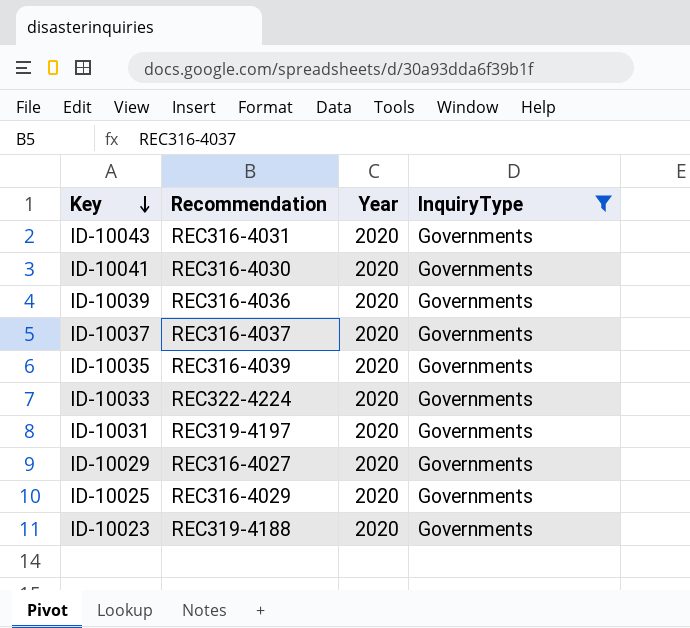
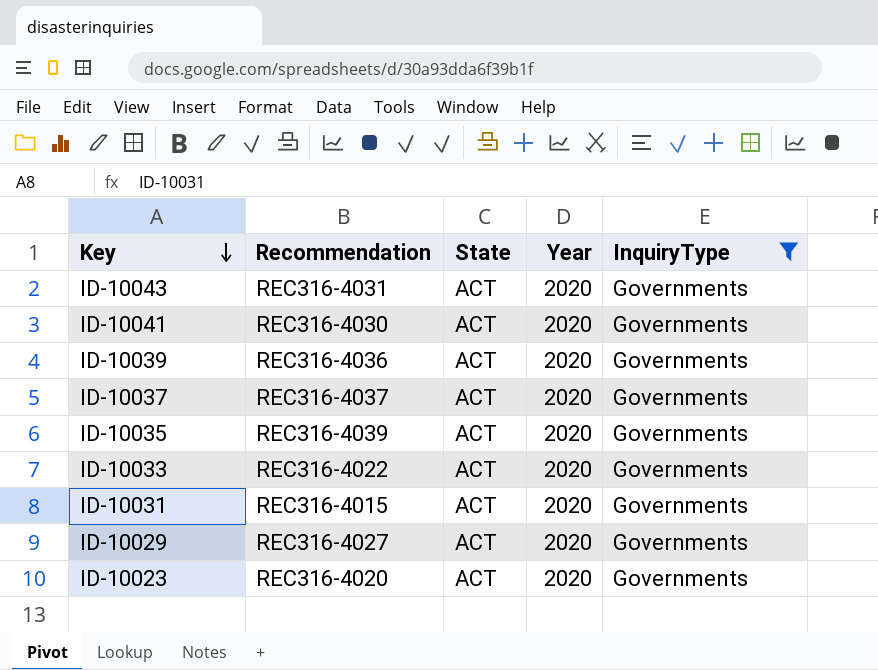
column State | position: none -> 3
row ID-10025: REC316-4029 | 2020 | Governments -> none
ID-10033 | Recommendation: REC322-4224 -> REC316-4022
ID-10031 | Recommendation: REC319-4197 -> REC316-4015
ID-10023 | Recommendation: REC319-4188 -> REC316-4020

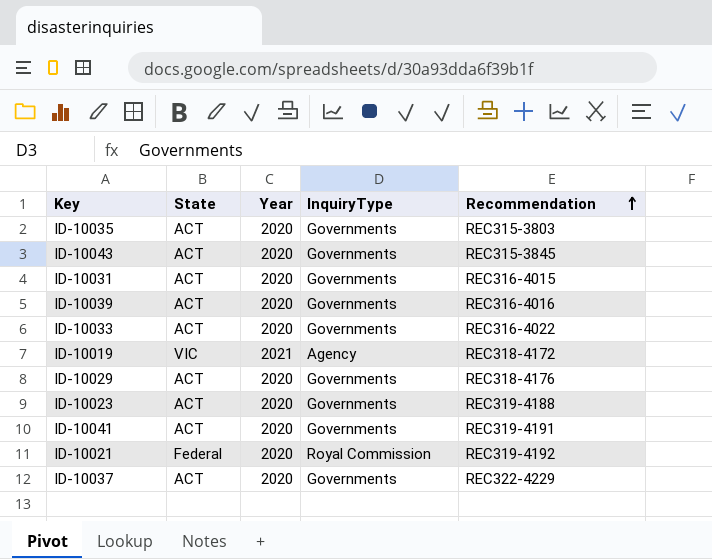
filter: InquiryType = Governments -> none
row order: Key descending -> Recommendation ascending
column Recommendation | position: 2 -> 5
ID-10035 | Recommendation: REC316-4039 -> REC315-3803
ID-10043 | Recommendation: REC316-4031 -> REC315-3845
ID-10039 | Recommendation: REC316-4036 -> REC316-4016
ID-10029 | Recommendation: REC316-4027 -> REC318-4176
ID-10023 | Recommendation: REC316-4020 -> REC319-4188
ID-10041 | Recommendation: REC316-4030 -> REC319-4191
ID-10037 | Recommendation: REC316-4037 -> REC322-4229

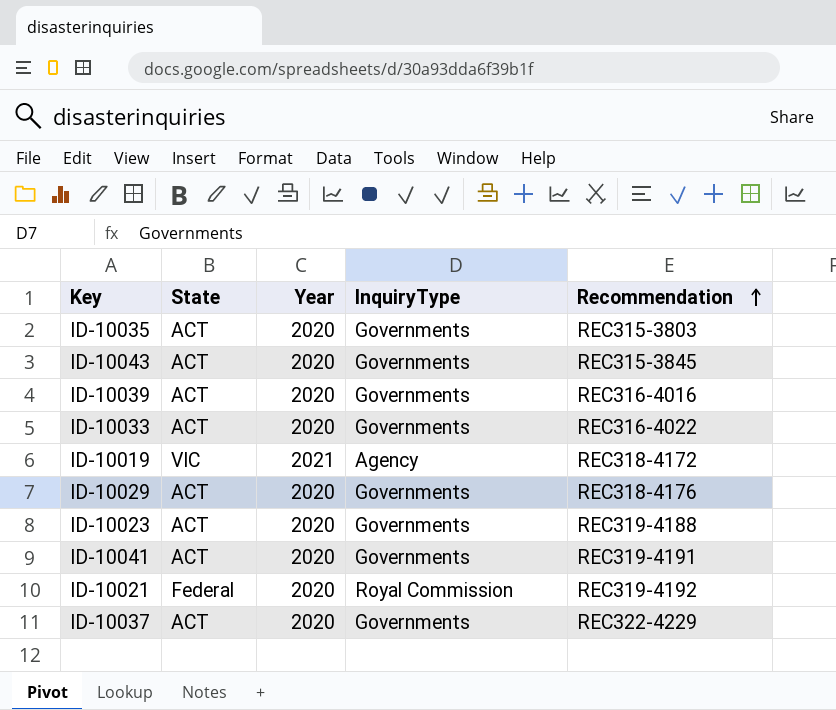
row ID-10031: ACT | 2020 | Governments | REC316-4015 -> none

